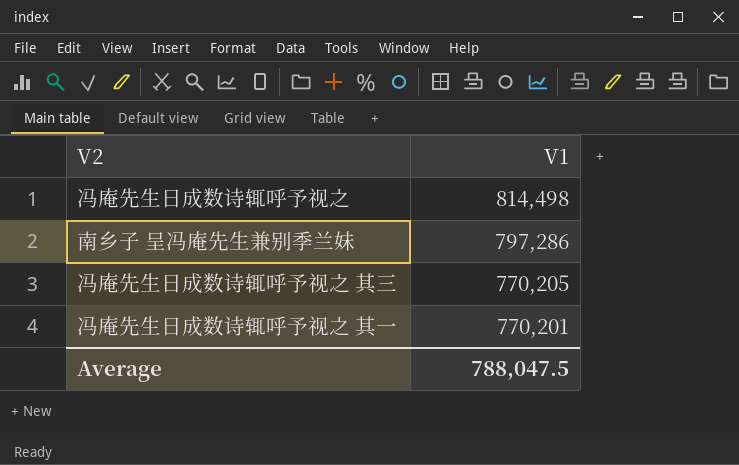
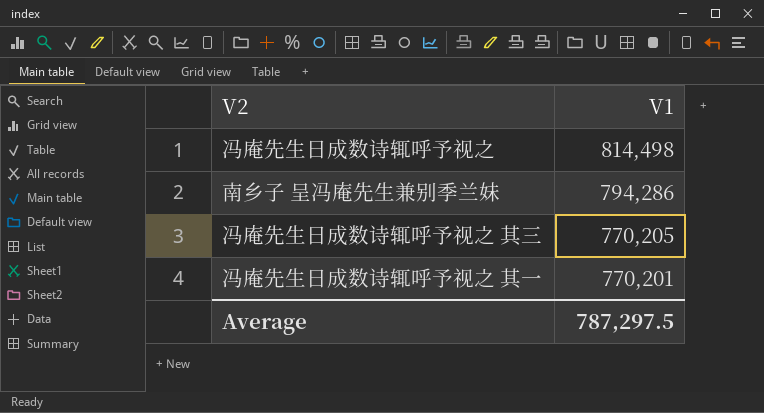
南乡子 呈冯庵先生兼别季兰妹 | V1: 797,286 -> 794,286
Average | V1: 788,047.5 -> 787,297.5

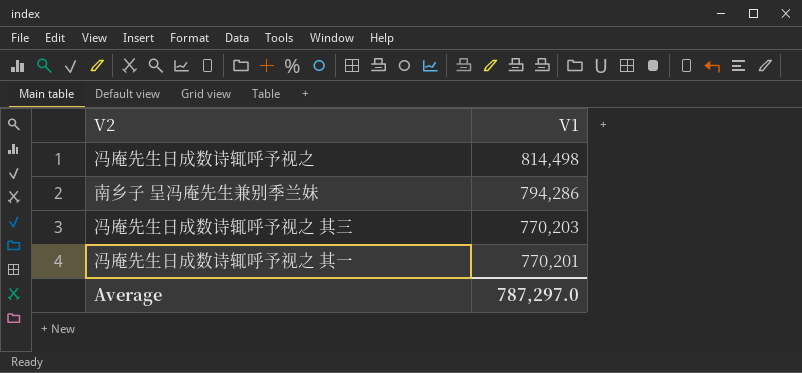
冯庵先生日成数诗辄呼予视之 其三 | V1: 770,205 -> 770,203
Average | V1: 787,297.5 -> 787,297.0

